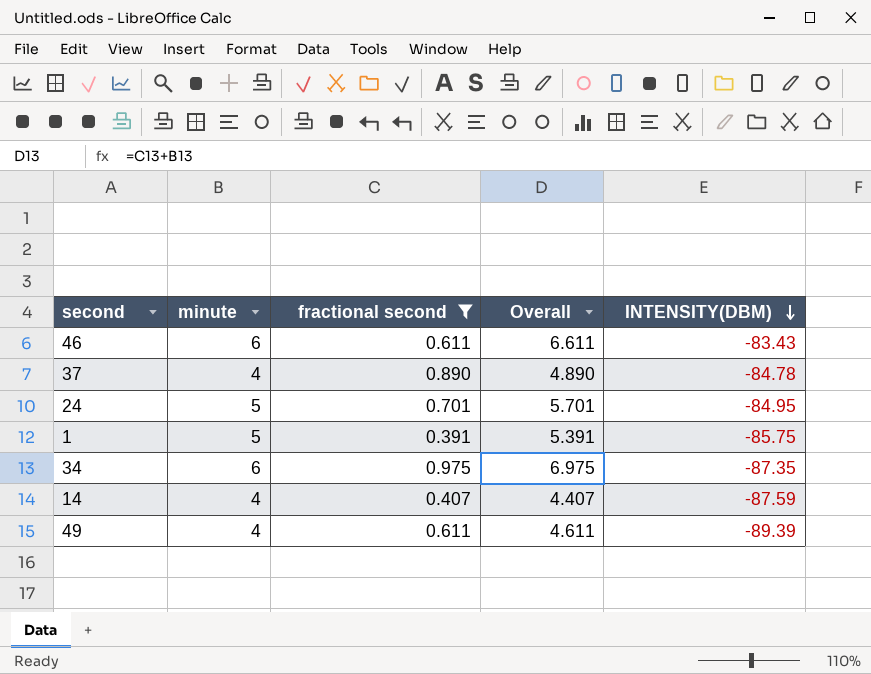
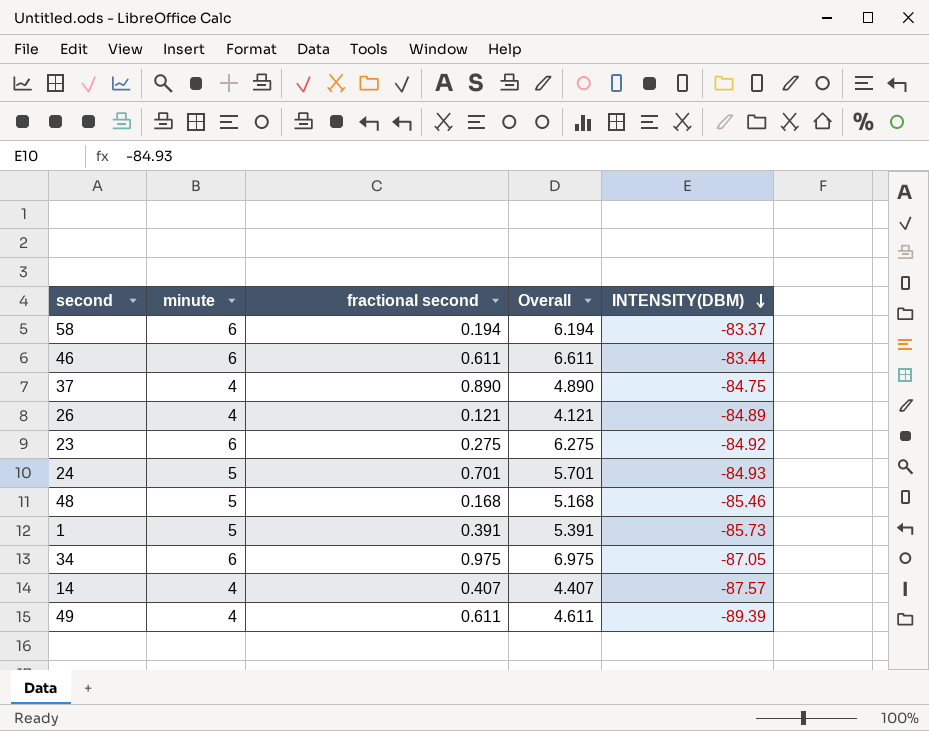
filter: fractional second >= 0.391 -> none
46 | INTENSITY(DBM): -83.43 -> -83.44
37 | INTENSITY(DBM): -84.78 -> -84.75
24 | INTENSITY(DBM): -84.95 -> -84.93
1 | INTENSITY(DBM): -85.75 -> -85.73
34 | INTENSITY(DBM): -87.35 -> -87.05
14 | INTENSITY(DBM): -87.59 -> -87.57

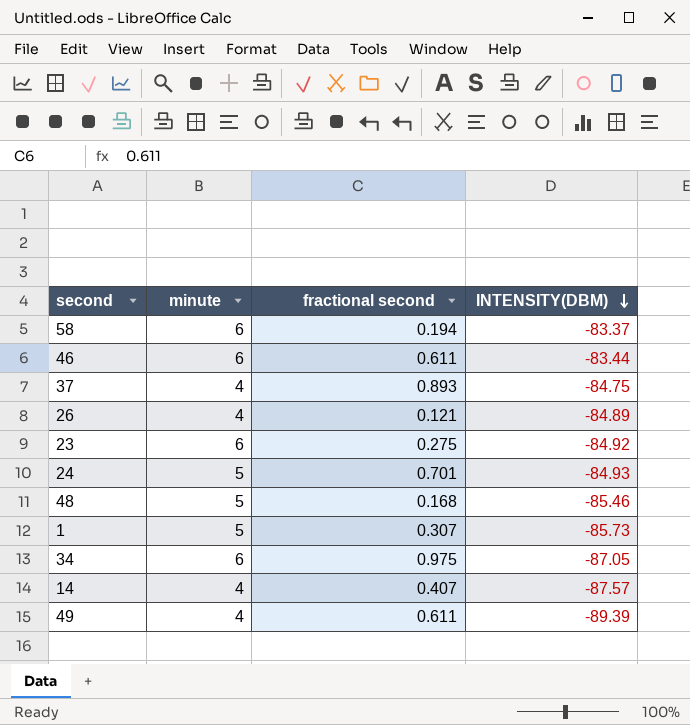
column Overall | formula: [minute] + [fractional second] -> none
37 | fractional second: 0.890 -> 0.893
1 | fractional second: 0.391 -> 0.307

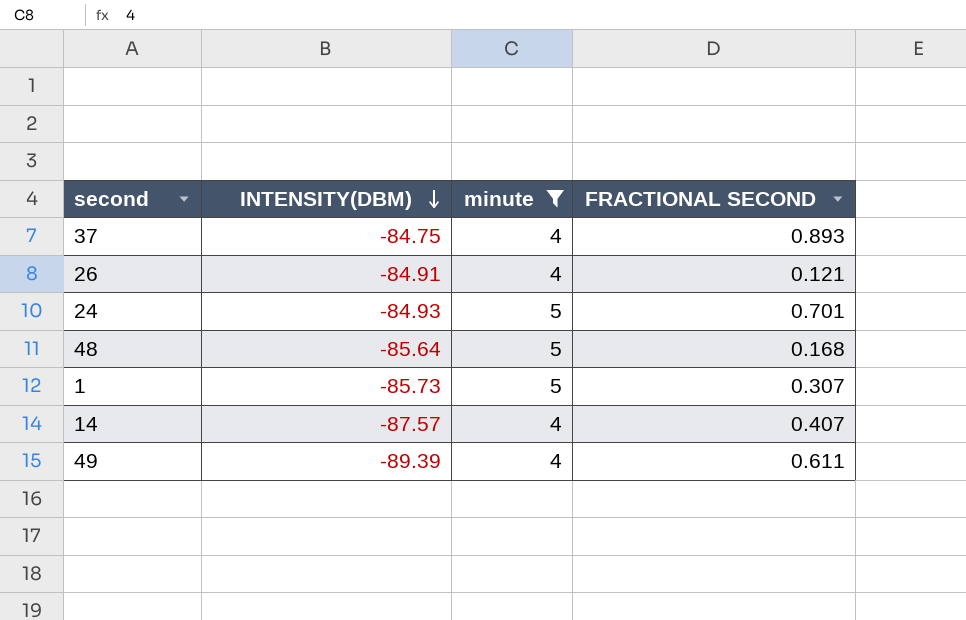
filter: none -> minute != 6
column INTENSITY(DBM) | position: 4 -> 2
column name: fractional second -> FRACTIONAL SECOND
26 | INTENSITY(DBM): -84.89 -> -84.91
48 | INTENSITY(DBM): -85.46 -> -85.64

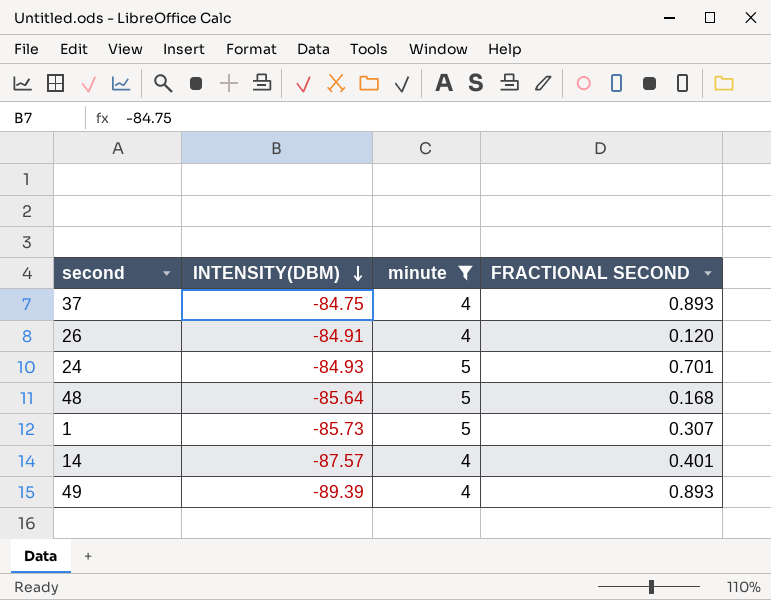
26 | FRACTIONAL SECOND: 0.121 -> 0.120
14 | FRACTIONAL SECOND: 0.407 -> 0.401
49 | FRACTIONAL SECOND: 0.611 -> 0.893

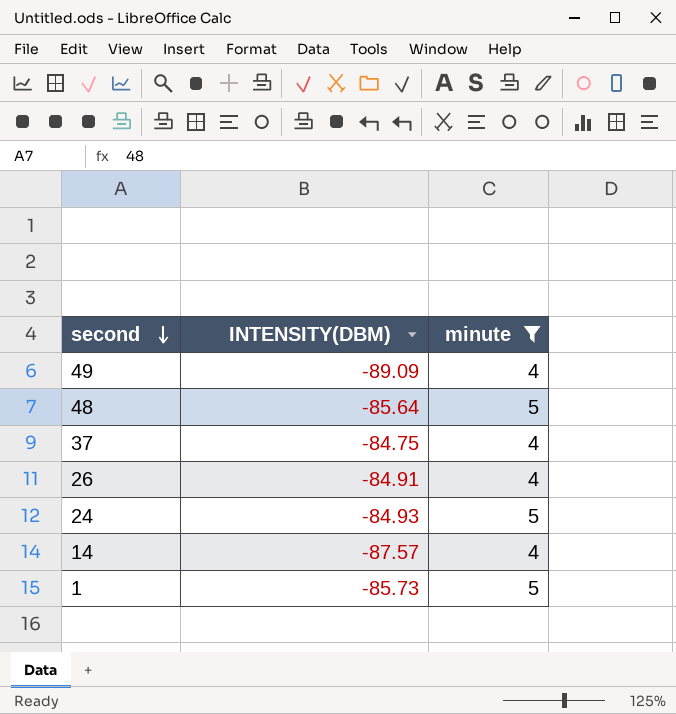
row order: INTENSITY(DBM) descending -> second descending
column FRACTIONAL SECOND | position: 4 -> none
49 | INTENSITY(DBM): -89.39 -> -89.09

